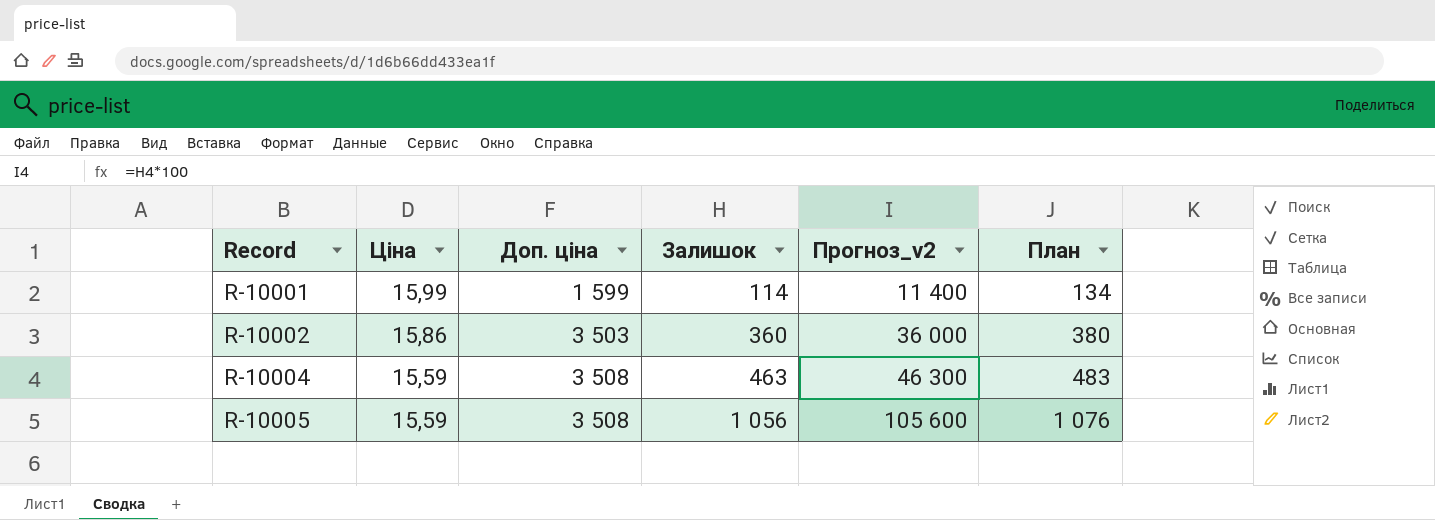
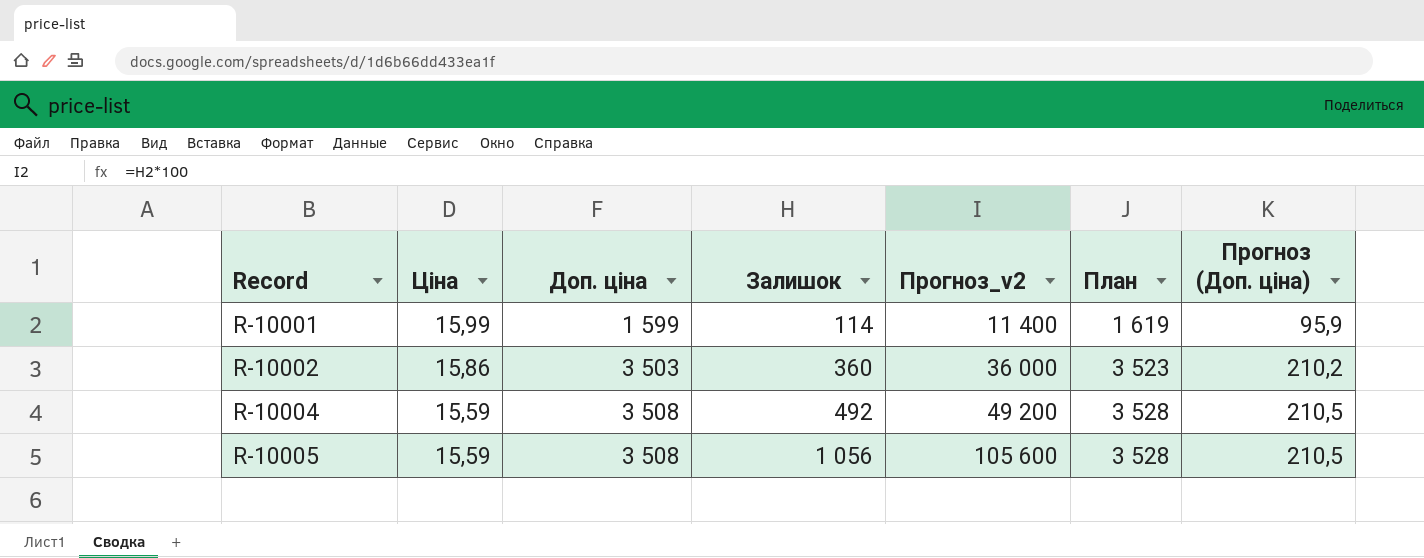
column План | formula: [Залишок] + 20 -> [Доп. ціна] + 20
column Прогноз (Доп. ціна) | formula: none -> [Доп. ціна] * 0,06
R-10004 | Залишок: 463 -> 492
R-10004 | Прогноз_v2: 46 300 -> 49 200

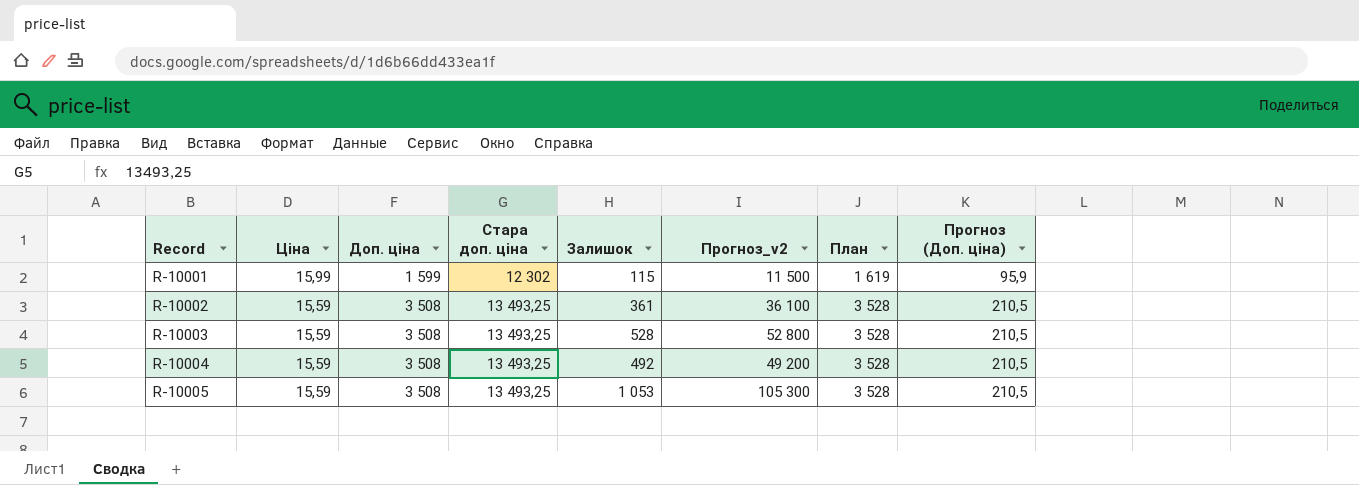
column Стара доп. ціна | position: none -> 4
R-10001 | Залишок: 114 -> 115
R-10001 | Прогноз_v2: 11 400 -> 11 500
R-10002 | Ціна: 15,86 -> 15,59
R-10002 | Доп. ціна: 3 503 -> 3 508
R-10002 | Залишок: 360 -> 361
R-10002 | Прогноз_v2: 36 000 -> 36 100
R-10002 | План: 3 523 -> 3 528
R-10002 | Прогноз (Доп. ціна): 210,2 -> 210,5
row R-10003: none -> 15,59 | 3 508 | 13 493,25 | 528 | 52 800 | 3 528 | 210,5
R-10005 | Залишок: 1 056 -> 1 053
R-10005 | Прогноз_v2: 105 600 -> 105 300

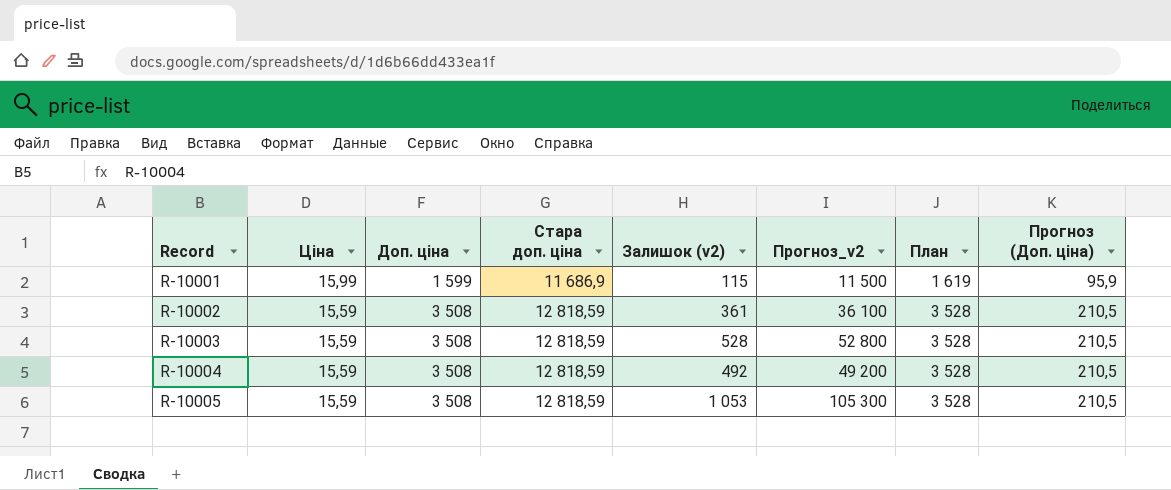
column name: Залишок -> Залишок (v2)
R-10001 | Стара доп. ціна: 12 302 -> 11 686,9
R-10002 | Стара доп. ціна: 13 493,25 -> 12 818,59
R-10003 | Стара доп. ціна: 13 493,25 -> 12 818,59
R-10004 | Стара доп. ціна: 13 493,25 -> 12 818,59
R-10005 | Стара доп. ціна: 13 493,25 -> 12 818,59

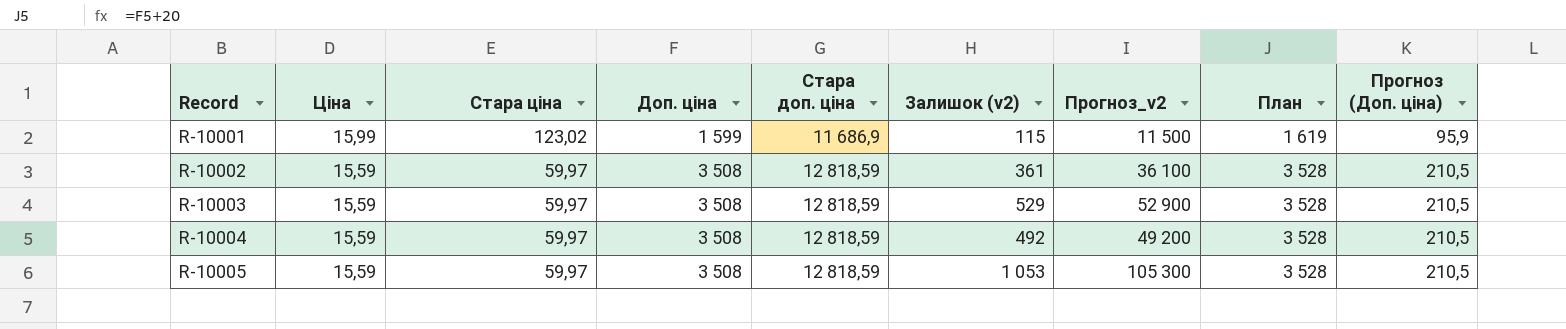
column Стара ціна | position: none -> 3
R-10003 | Залишок (v2): 528 -> 529
R-10003 | Прогноз_v2: 52 800 -> 52 900

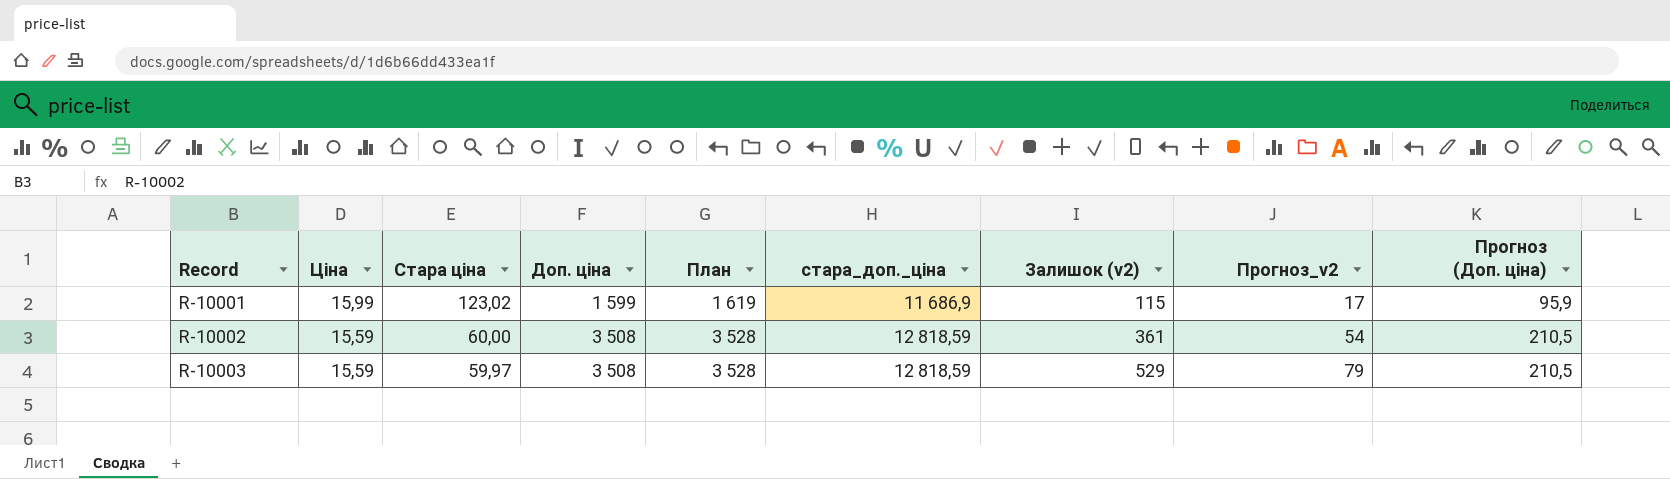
column План | position: 8 -> 5
column name: Стара доп. ціна -> стара_доп._ціна
column Прогноз_v2 | formula: [Залишок (v2)] * 100 -> [Залишок (v2)] * 0,15
row R-10004: 15,59 | 59,97 | 3 508 | 12 818,59 | 492 | 49 200 | 3 528 | 210,5 -> none
row R-10005: 15,59 | 59,97 | 3 508 | 12 818,59 | 1 053 | 105 300 | 3 528 | 210,5 -> none
R-10002 | Стара ціна: 59,97 -> 60,00

